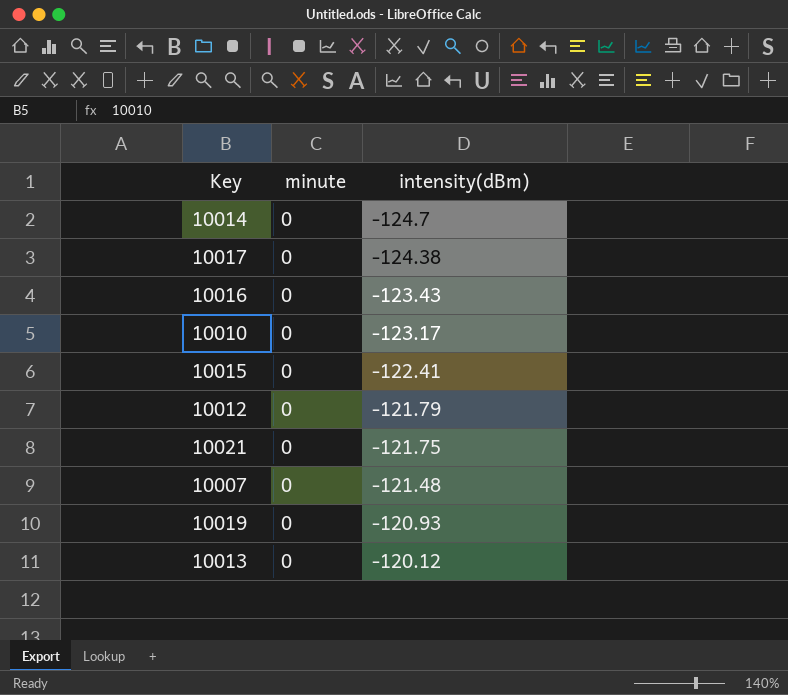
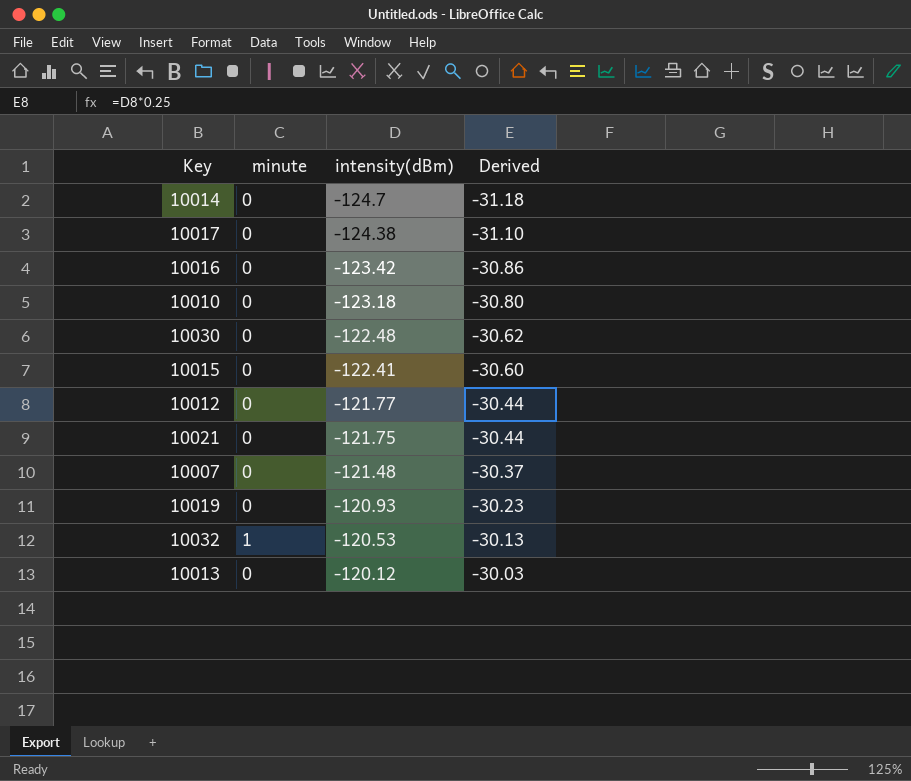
column Derived | formula: none -> [intensity(dBm)] * 0.25
10016 | intensity(dBm): -123.43 -> -123.42
10010 | intensity(dBm): -123.17 -> -123.18
row 10030: none -> 0 | -122.48 | -30.62
10012 | intensity(dBm): -121.79 -> -121.77
row 10032: none -> 1 | -120.53 | -30.13

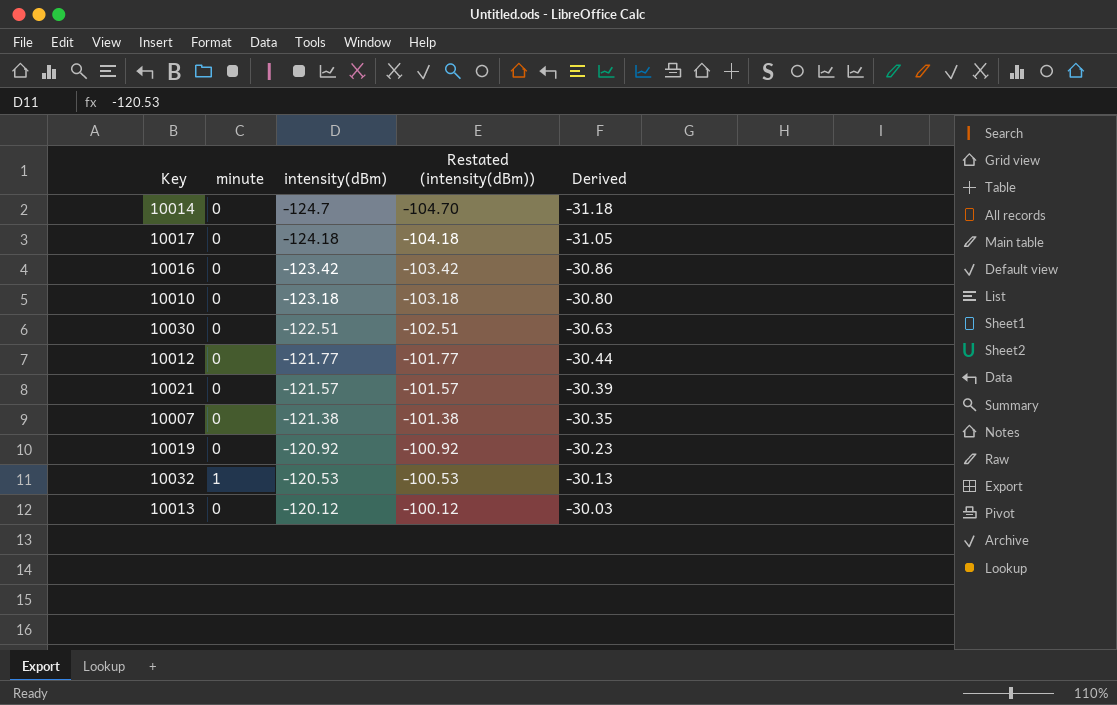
column Restated (intensity(dBm)) | formula: none -> [intensity(dBm)] + 20
row 10015: 0 | -122.41 | -30.60 -> none
10017 | intensity(dBm): -124.38 -> -124.18
10017 | Derived: -31.10 -> -31.05
10030 | intensity(dBm): -122.48 -> -122.51
10030 | Derived: -30.62 -> -30.63
10021 | intensity(dBm): -121.75 -> -121.57
10021 | Derived: -30.44 -> -30.39
10007 | intensity(dBm): -121.48 -> -121.38
10007 | Derived: -30.37 -> -30.35
10019 | intensity(dBm): -120.93 -> -120.92

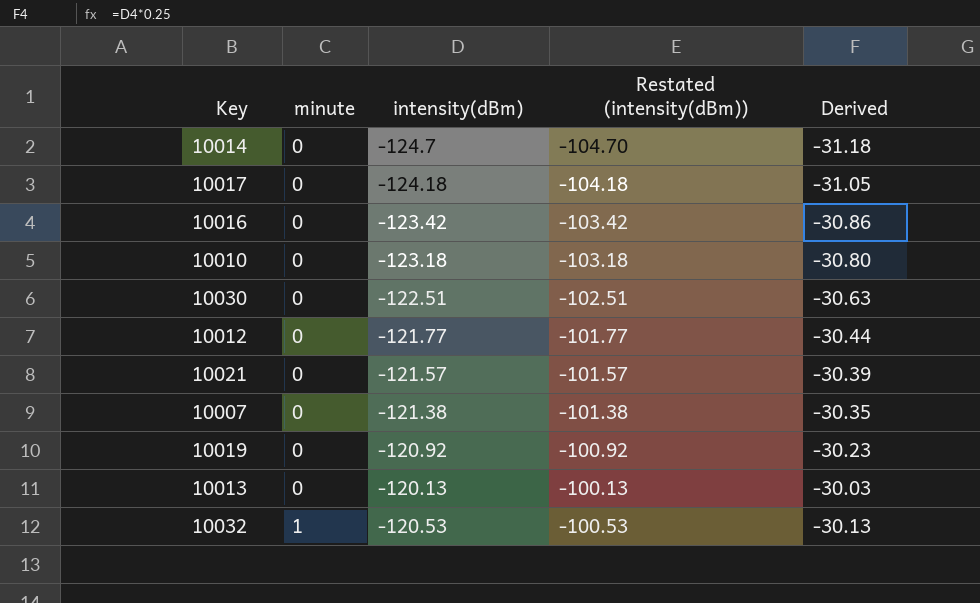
row order: intensity(dBm) ascending -> minute ascending
10013 | intensity(dBm): -120.12 -> -120.13
10013 | Restated (intensity(dBm)): -100.12 -> -100.13

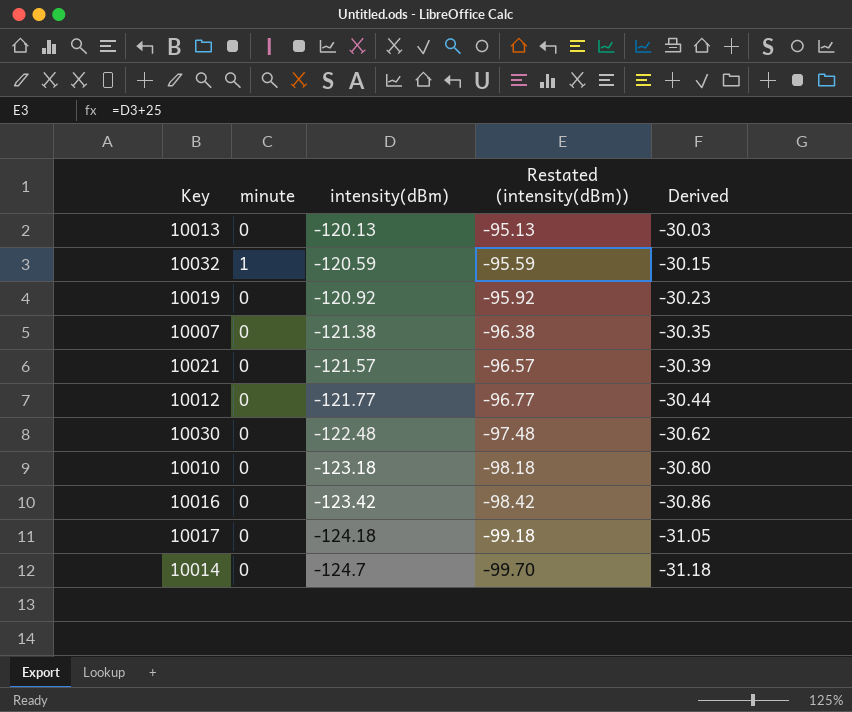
row order: minute ascending -> intensity(dBm) descending
column Restated (intensity(dBm)) | formula: [intensity(dBm)] + 20 -> [intensity(dBm)] + 25
10032 | intensity(dBm): -120.53 -> -120.59
10032 | Derived: -30.13 -> -30.15
10030 | intensity(dBm): -122.51 -> -122.48
10030 | Derived: -30.63 -> -30.62

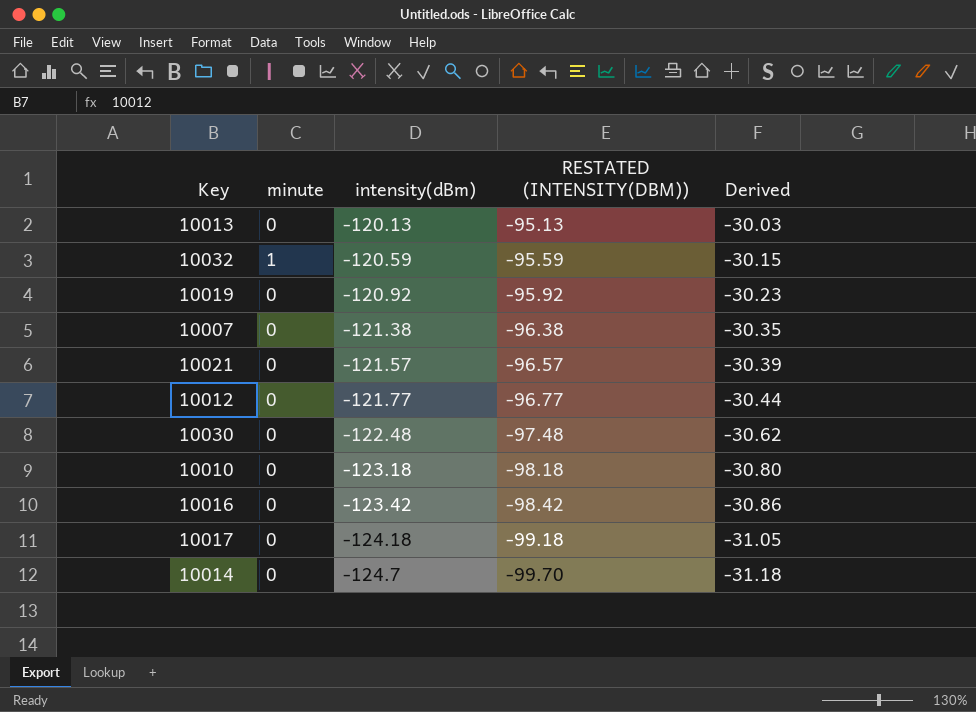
column name: Restated (intensity(dBm)) -> RESTATED (INTENSITY(DBM))

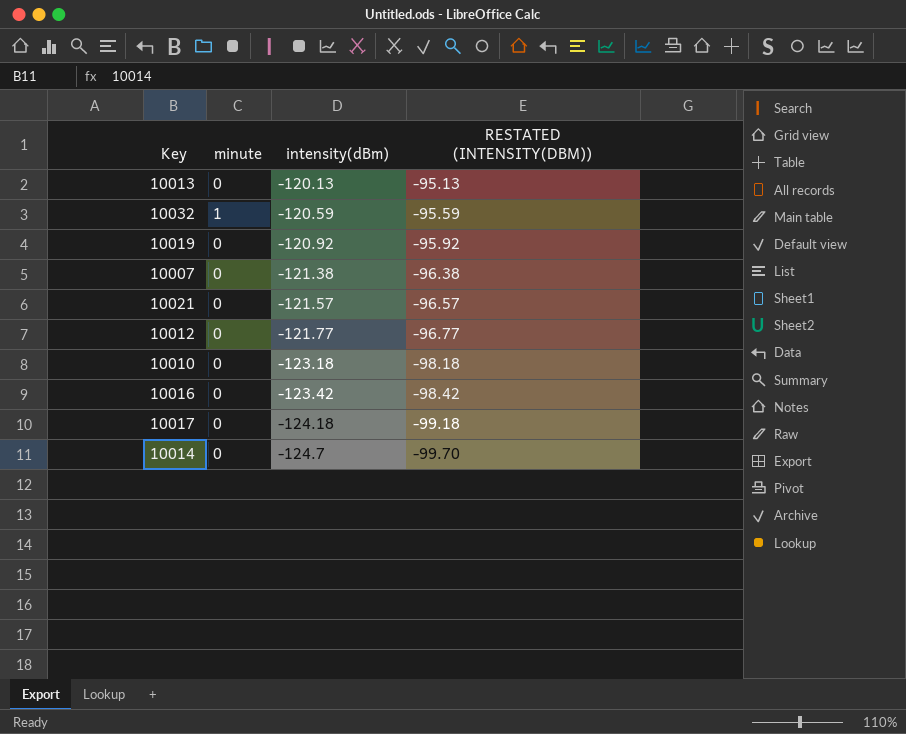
column Derived | formula: [intensity(dBm)] * 0.25 -> none
row 10030: 0 | -122.48 | -97.48 | -30.62 -> none

